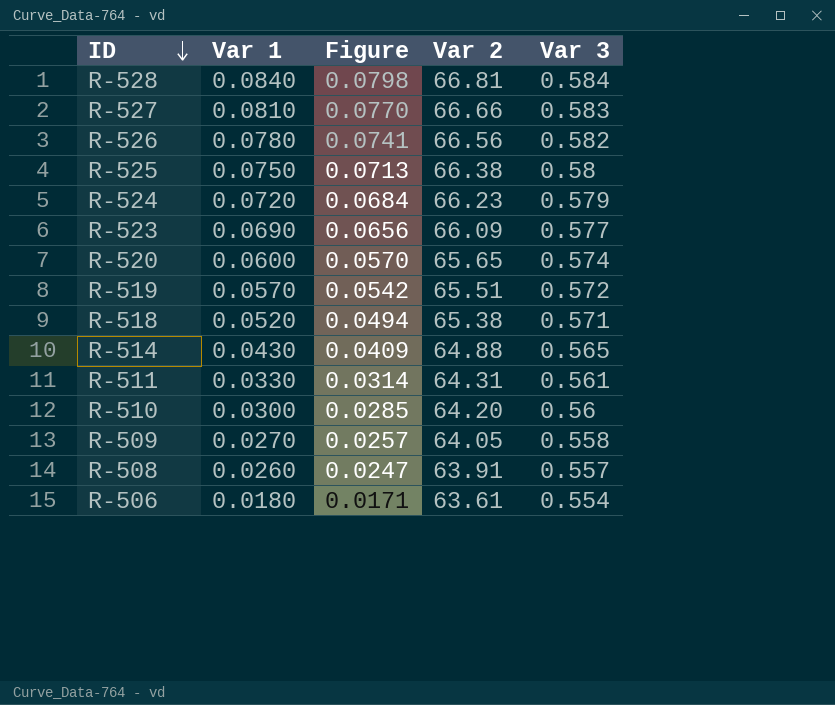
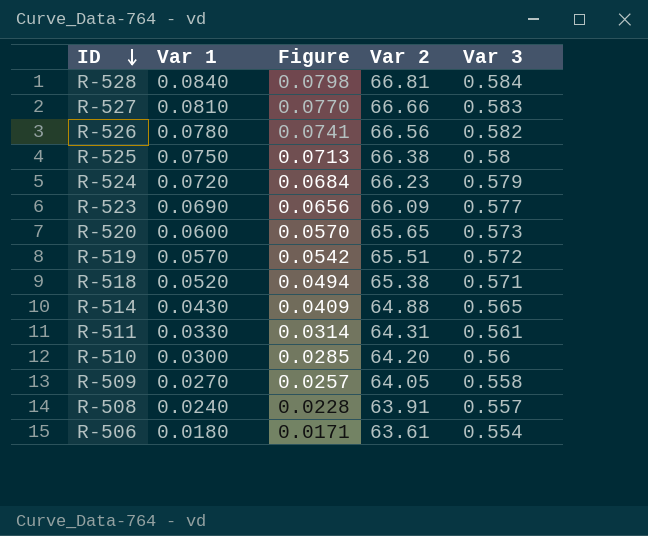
R-520 | Var 3: 0.574 -> 0.573
R-508 | Var 1: 0.0260 -> 0.0240
R-508 | Figure: 0.0247 -> 0.0228

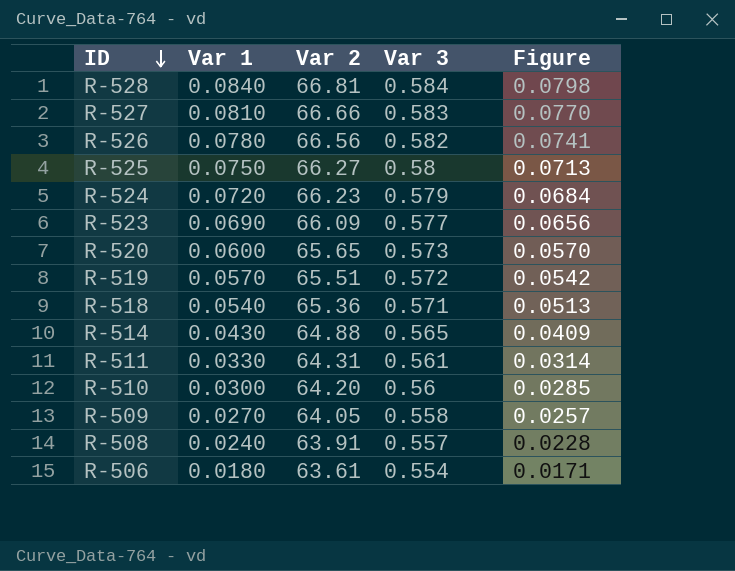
column Figure | position: 3 -> 5
R-525 | Var 2: 66.38 -> 66.27
R-518 | Var 1: 0.0520 -> 0.0540
R-518 | Var 2: 65.38 -> 65.36
R-518 | Figure: 0.0494 -> 0.0513

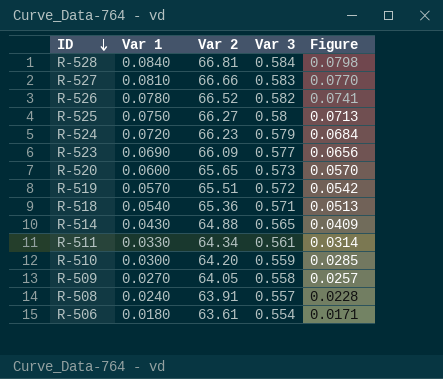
R-526 | Var 2: 66.56 -> 66.52
R-511 | Var 2: 64.31 -> 64.34
R-510 | Var 3: 0.56 -> 0.559

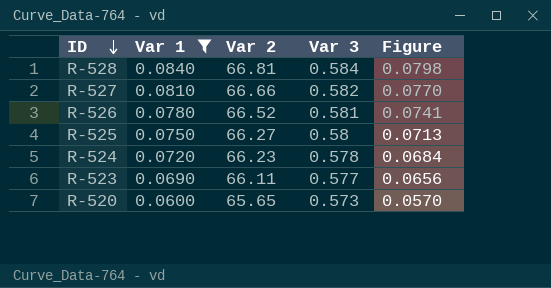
filter: none -> Var 1 >= 0.0600
R-527 | Var 3: 0.583 -> 0.582
R-526 | Var 3: 0.582 -> 0.581
R-524 | Var 3: 0.579 -> 0.578
R-523 | Var 2: 66.09 -> 66.11

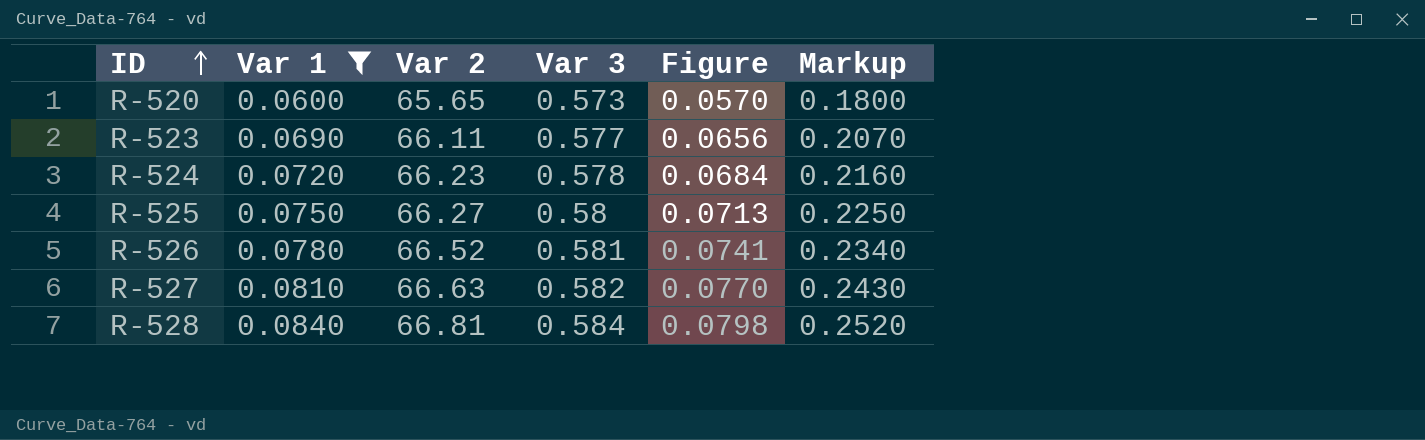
row order: ID descending -> ID ascending
column Markup | formula: none -> [Var 1] * 3
R-527 | Var 2: 66.66 -> 66.63

